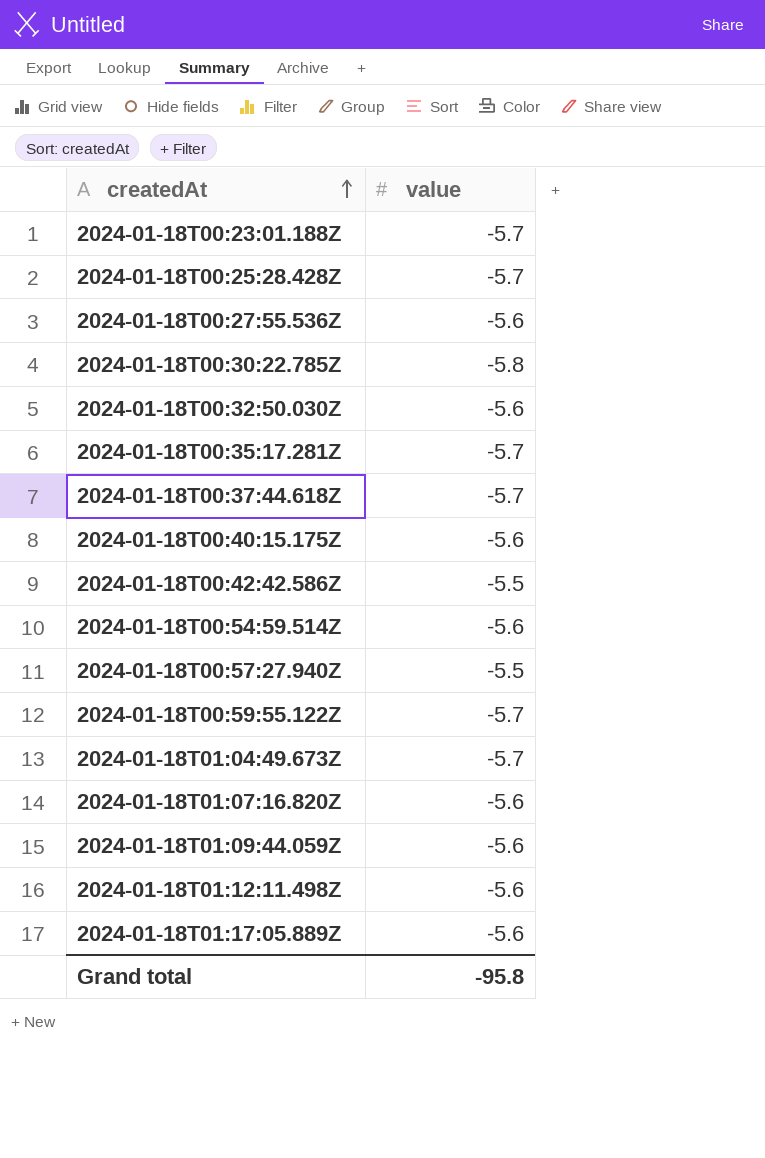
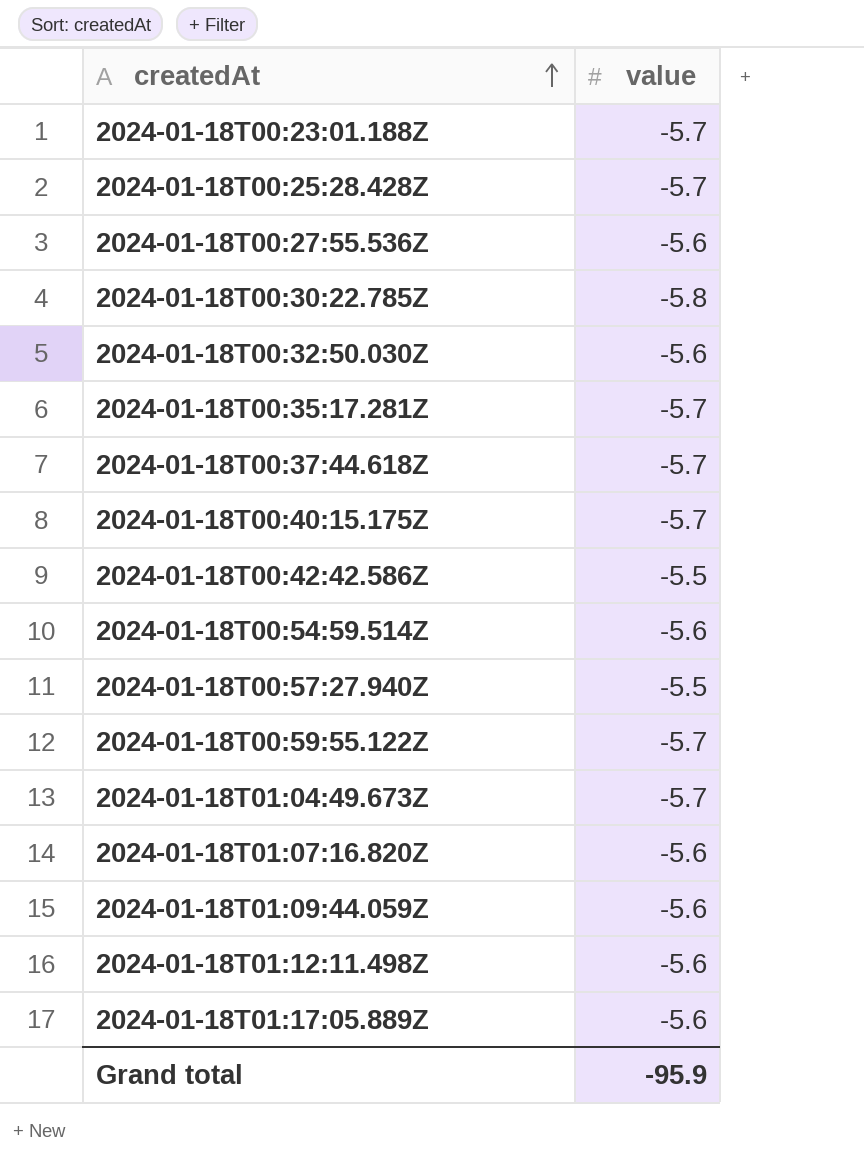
2024-01-18T00:40:15.175Z | value: -5.6 -> -5.7
Grand total | value: -95.8 -> -95.9

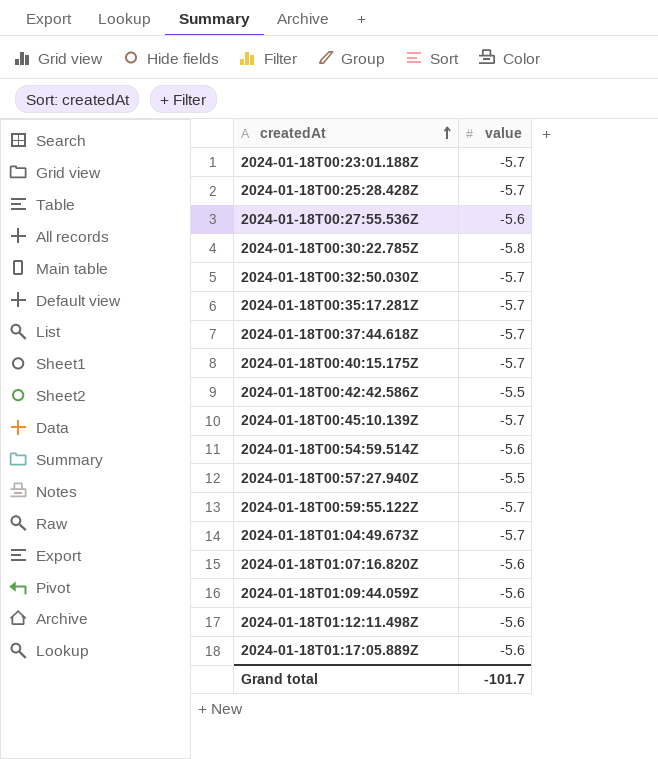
2024-01-18T00:32:50.030Z | value: -5.6 -> -5.7
row 2024-01-18T00:45:10.139Z: none -> -5.7
Grand total | value: -95.9 -> -101.7

